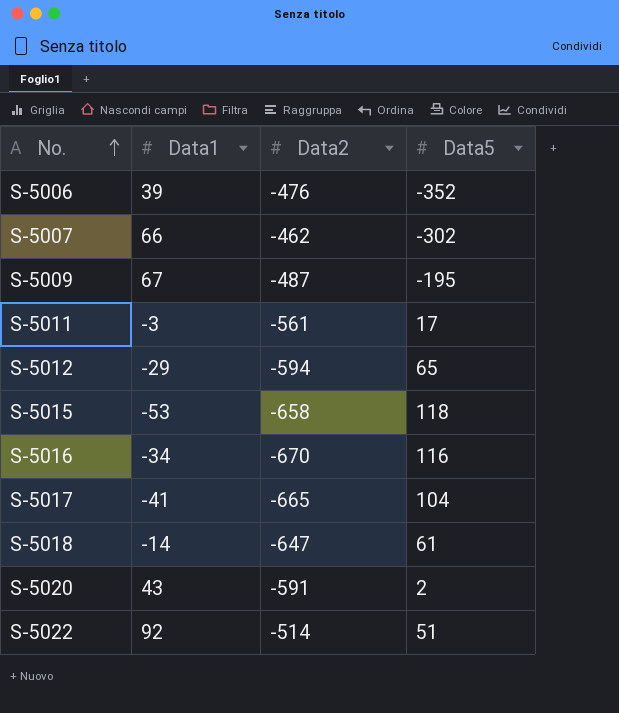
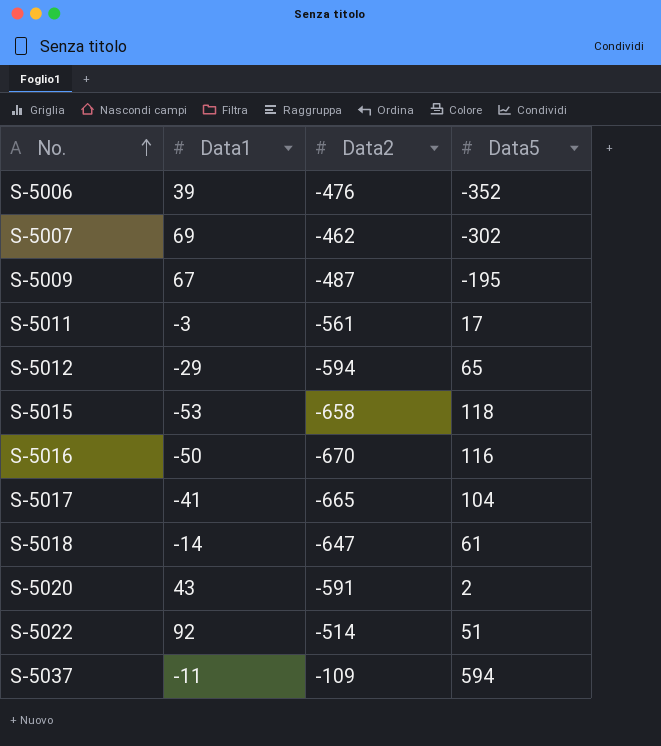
S-5007 | Data1: 66 -> 69
S-5016 | Data1: -34 -> -50
row S-5037: none -> -11 | -109 | 594

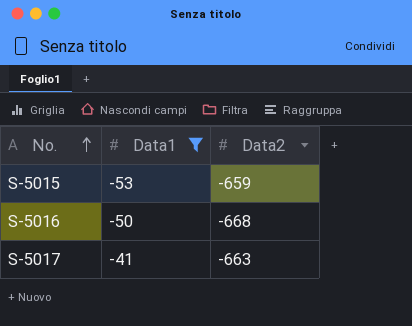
filter: none -> Data1 <= -41
column Data5 | position: 4 -> none
S-5015 | Data2: -658 -> -659
S-5016 | Data2: -670 -> -668
S-5017 | Data2: -665 -> -663

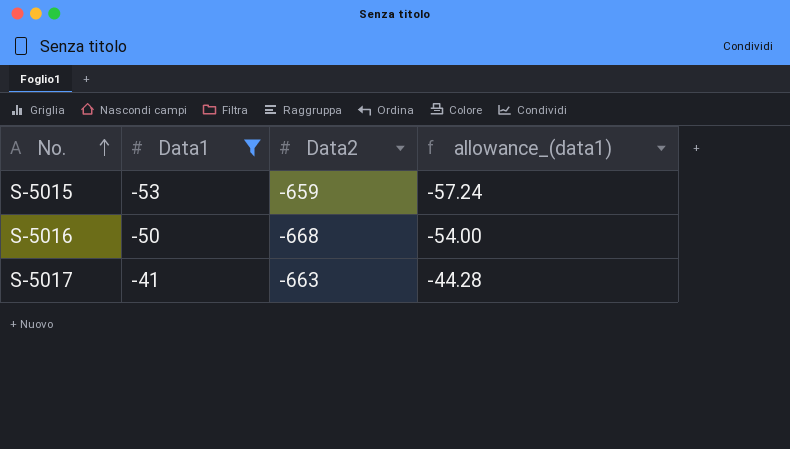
column allowance_(data1) | formula: none -> [Data1] * 1.08

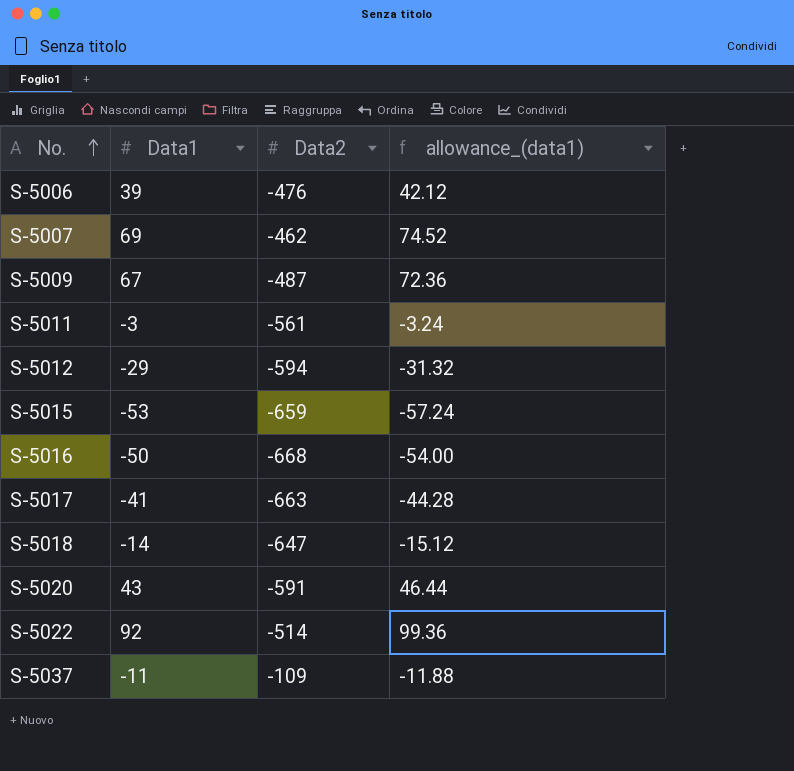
filter: Data1 <= -41 -> none

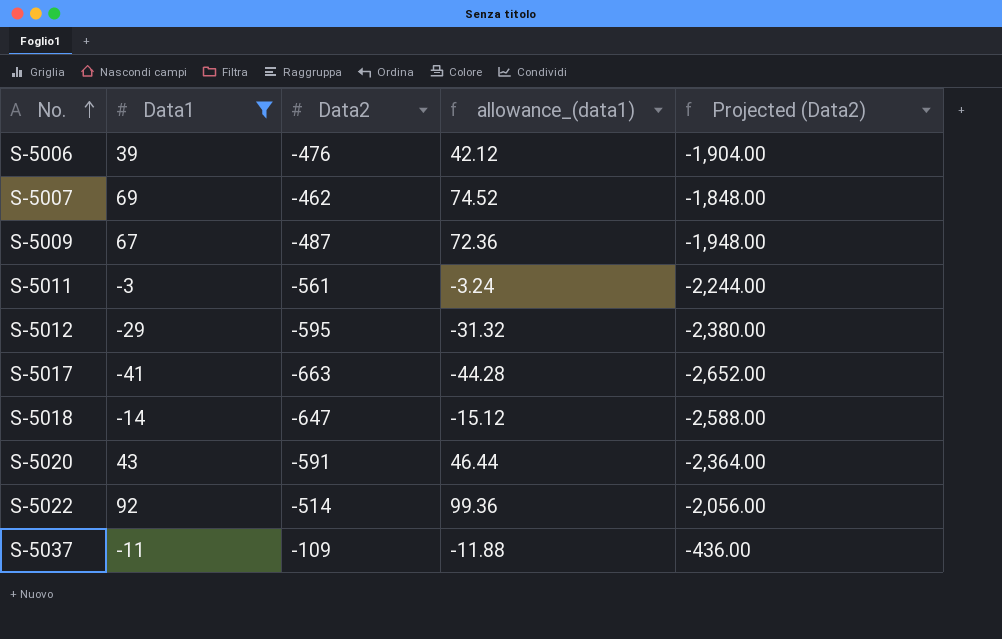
filter: none -> Data1 >= -41
column Projected (Data2) | formula: none -> [Data2] * 4
S-5012 | Data2: -594 -> -595

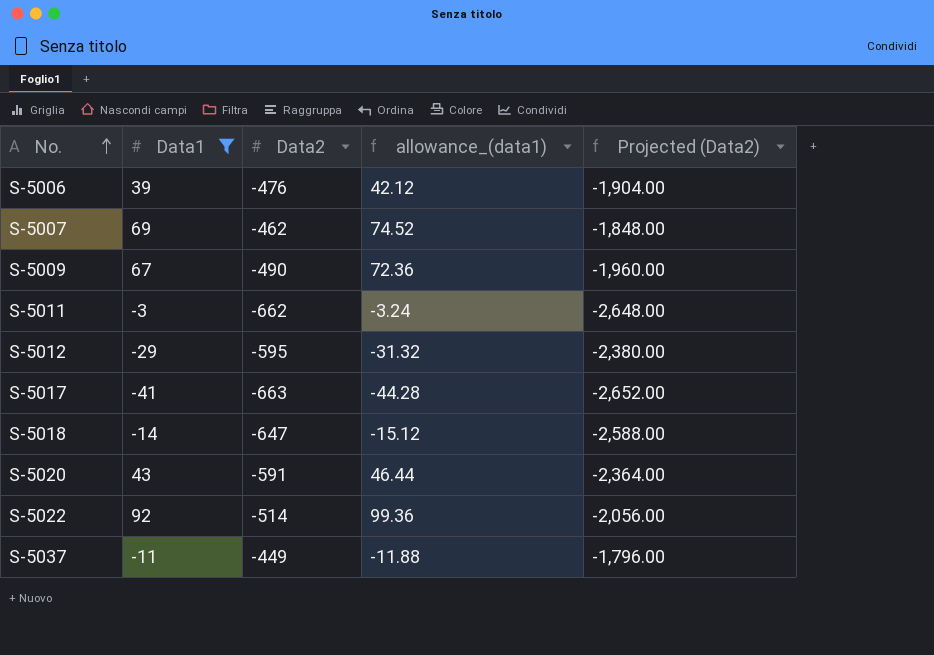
S-5009 | Data2: -487 -> -490
S-5009 | Projected (Data2): -1,948.00 -> -1,960.00
S-5011 | Data2: -561 -> -662
S-5011 | Projected (Data2): -2,244.00 -> -2,648.00
S-5037 | Data2: -109 -> -449
S-5037 | Projected (Data2): -436.00 -> -1,796.00

